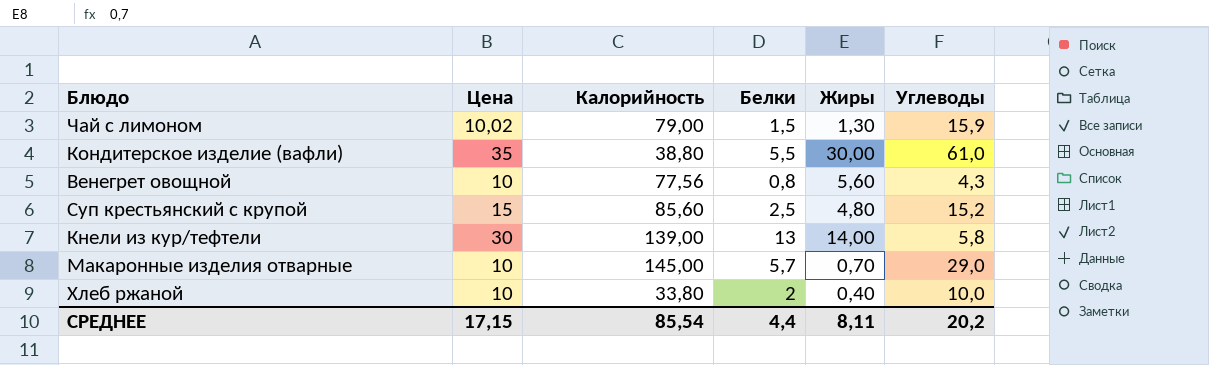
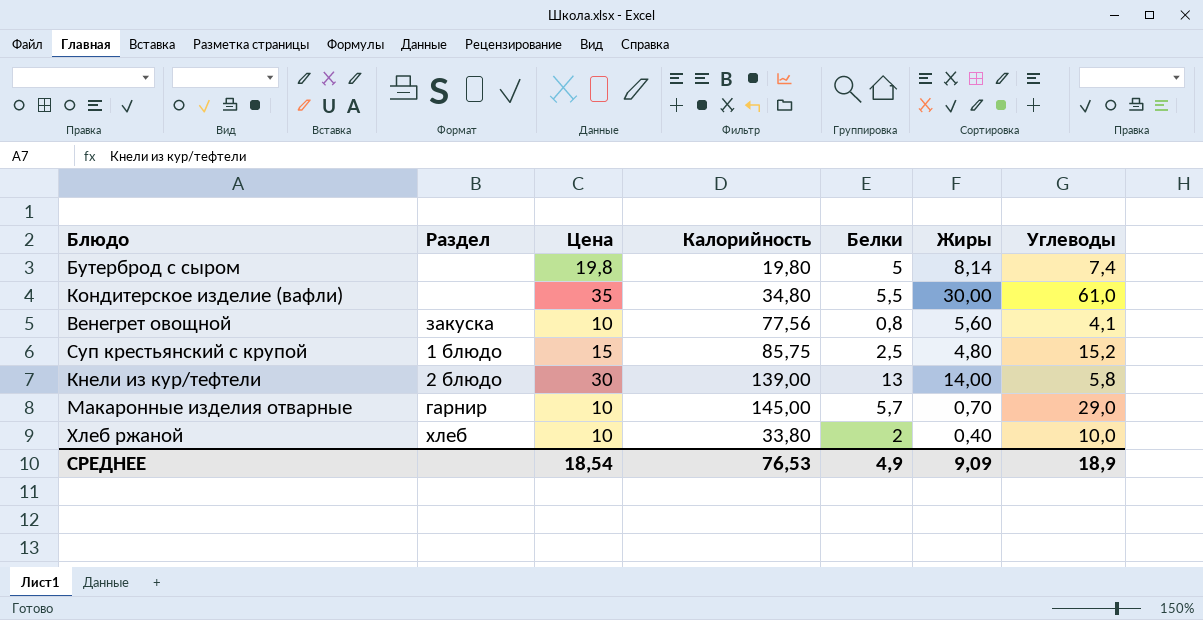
column Раздел | position: none -> 2
row Чай с лимоном: 10,02 | 79,00 | 1,5 | 1,30 | 15,9 -> none
row Бутерброд с сыром: none -> none | 19,8 | 19,80 | 5 | 8,14 | 7,4
Кондитерское изделие (вафли) | Калорийность: 38,80 -> 34,80
Венегрет овощной | Углеводы: 4,3 -> 4,1
Суп крестьянский с крупой | Калорийность: 85,60 -> 85,75
СРЕДНЕЕ | Цена: 17,15 -> 18,54
СРЕДНЕЕ | Калорийность: 85,54 -> 76,53
СРЕДНЕЕ | Белки: 4,4 -> 4,9
СРЕДНЕЕ | Жиры: 8,11 -> 9,09
СРЕДНЕЕ | Углеводы: 20,2 -> 18,9

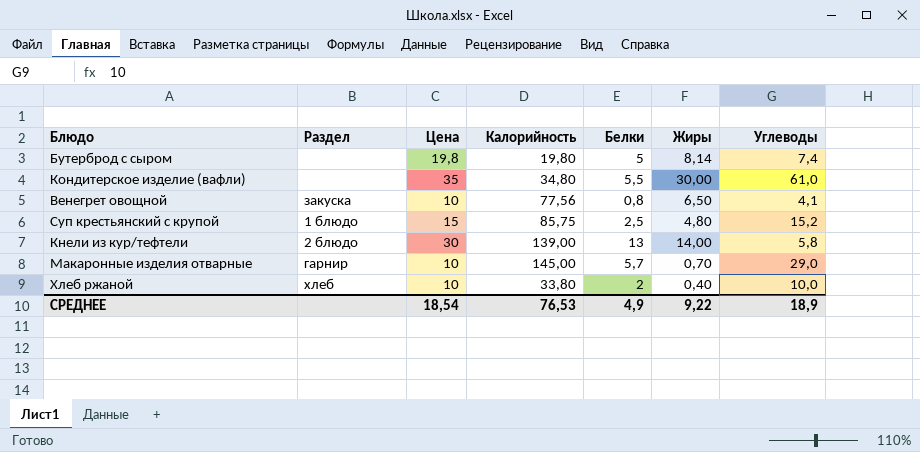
Венегрет овощной | Жиры: 5,60 -> 6,50
СРЕДНЕЕ | Жиры: 9,09 -> 9,22

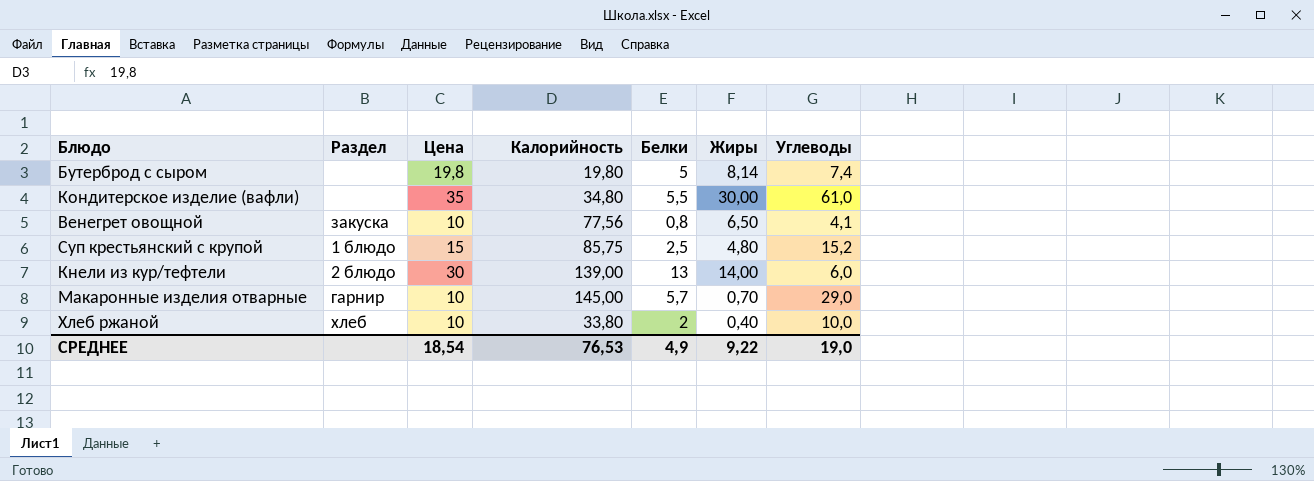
Кнели из кур/тефтели | Углеводы: 5,8 -> 6,0
СРЕДНЕЕ | Углеводы: 18,9 -> 19,0

